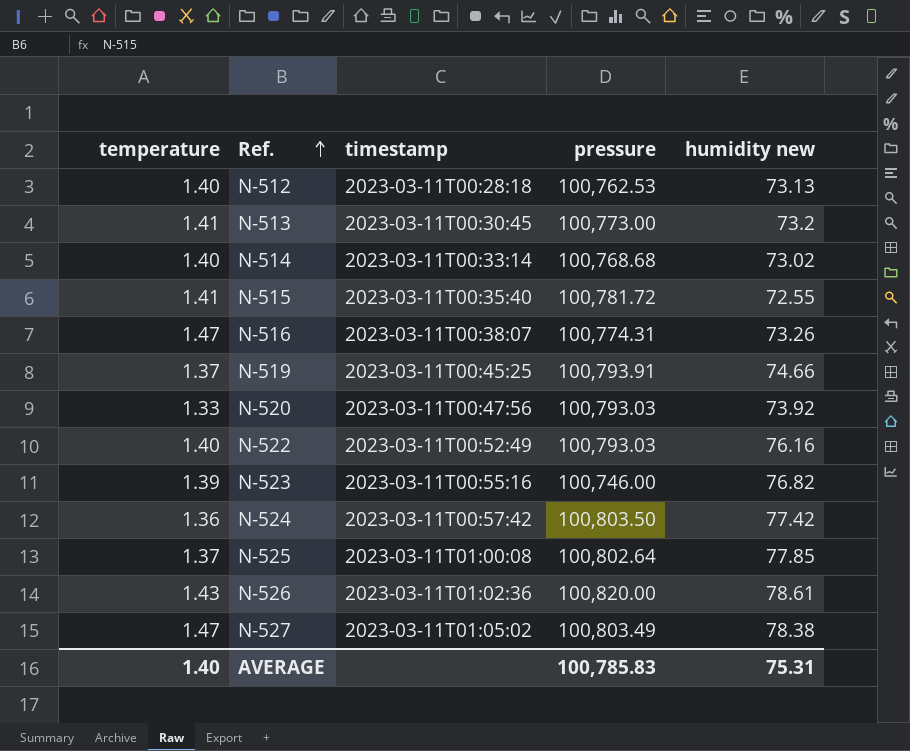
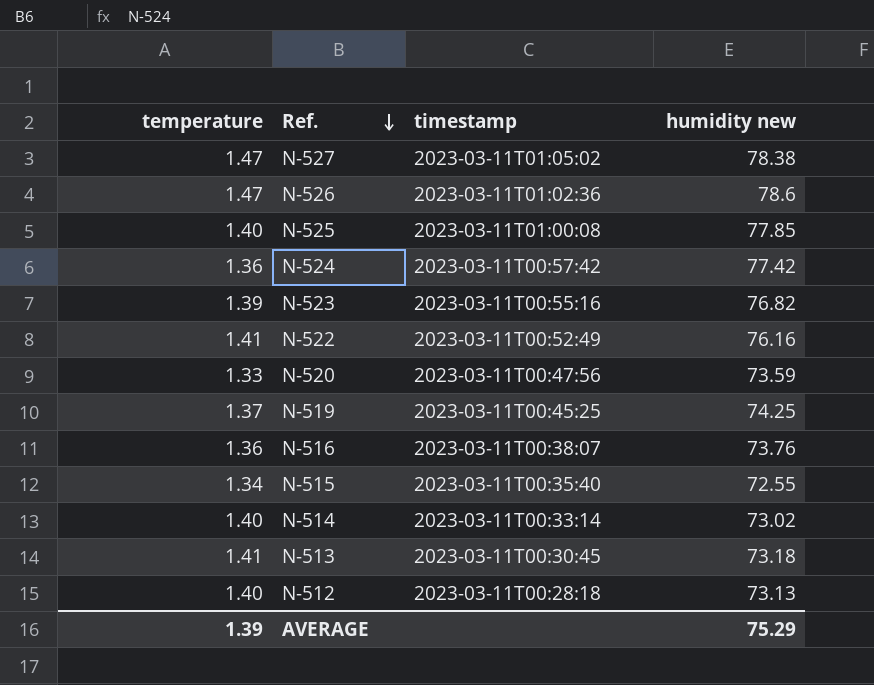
row order: Ref. ascending -> Ref. descending
column pressure | position: 4 -> none
N-526 | temperature: 1.43 -> 1.47
N-526 | humidity new: 78.61 -> 78.6
N-525 | temperature: 1.37 -> 1.40
N-522 | temperature: 1.40 -> 1.41
N-520 | humidity new: 73.92 -> 73.59
N-519 | humidity new: 74.66 -> 74.25
N-516 | temperature: 1.47 -> 1.36
N-516 | humidity new: 73.26 -> 73.76
N-515 | temperature: 1.41 -> 1.34
N-513 | humidity new: 73.2 -> 73.18
AVERAGE | temperature: 1.40 -> 1.39
AVERAGE | humidity new: 75.31 -> 75.29

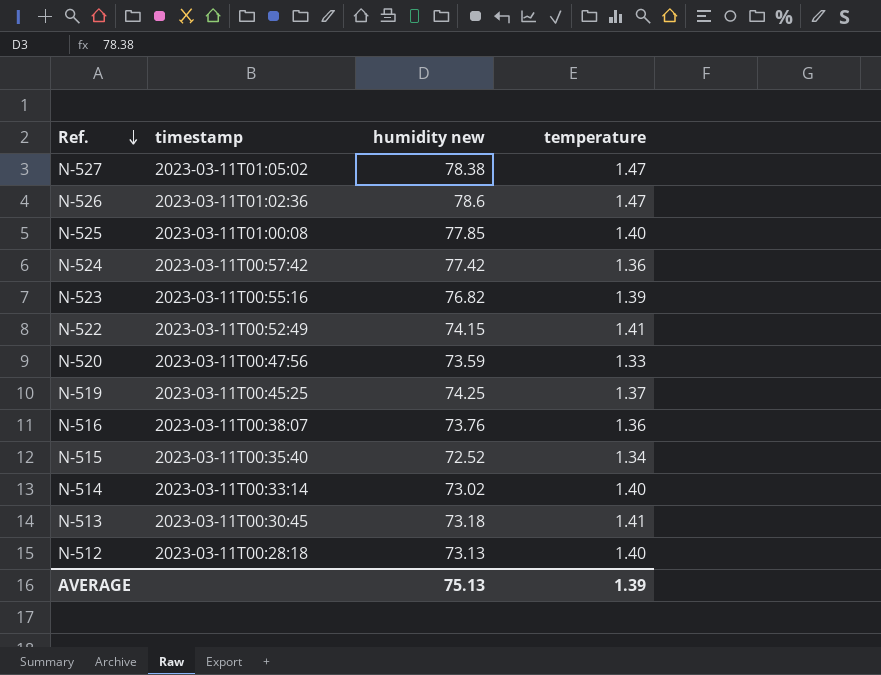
column temperature | position: 1 -> 4
N-522 | humidity new: 76.16 -> 74.15
N-515 | humidity new: 72.55 -> 72.52
AVERAGE | humidity new: 75.29 -> 75.13

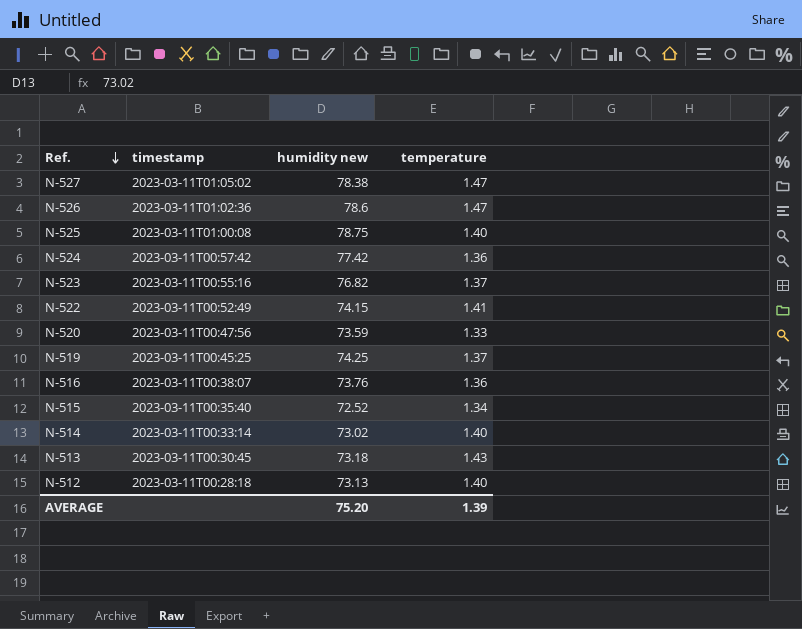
N-525 | humidity new: 77.85 -> 78.75
N-523 | temperature: 1.39 -> 1.37
N-513 | temperature: 1.41 -> 1.43
AVERAGE | humidity new: 75.13 -> 75.20

